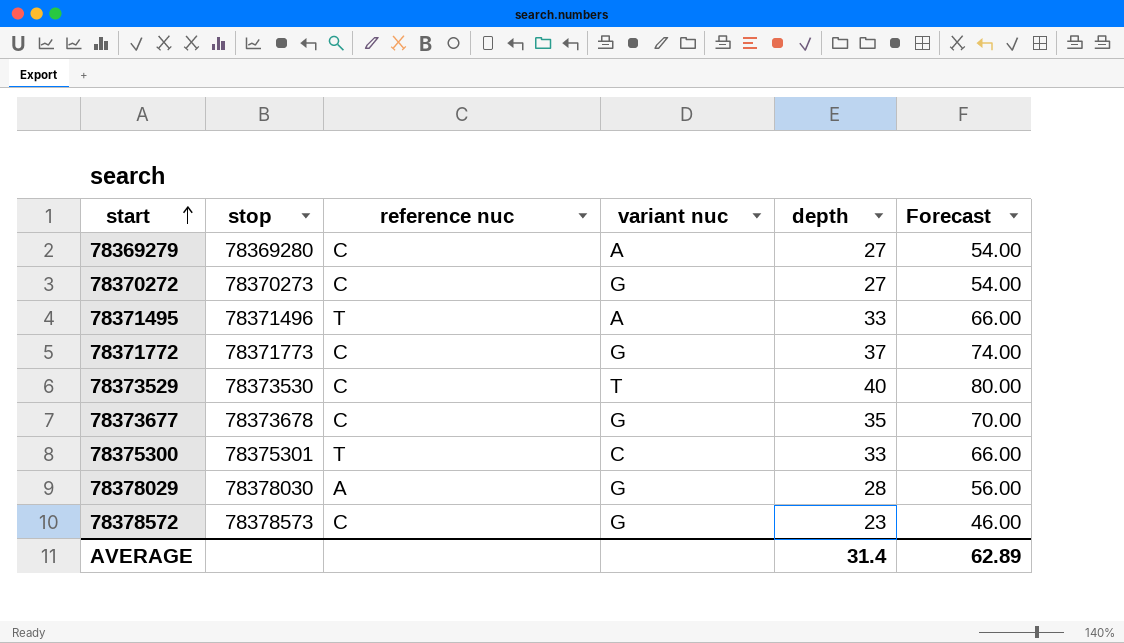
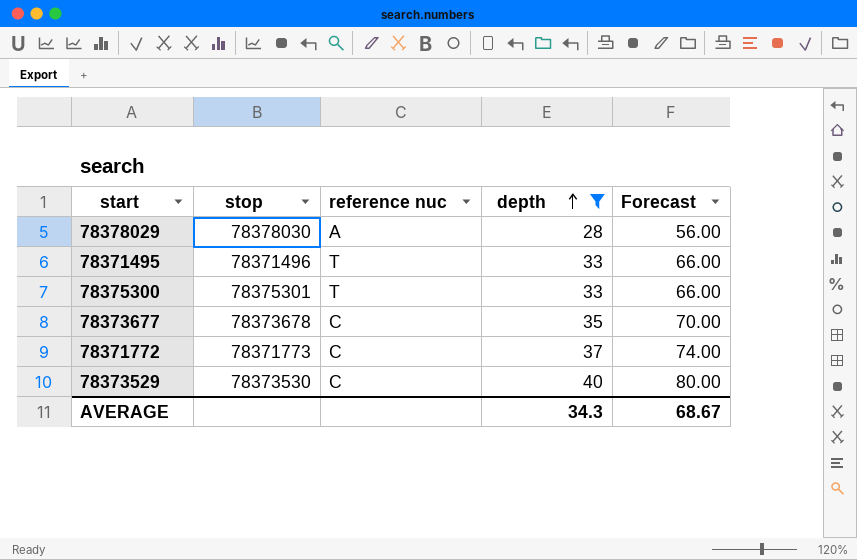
filter: none -> depth >= 28
row order: start ascending -> depth ascending
column variant nuc | position: 4 -> none
AVERAGE | depth: 31.4 -> 34.3
AVERAGE | Forecast: 62.89 -> 68.67

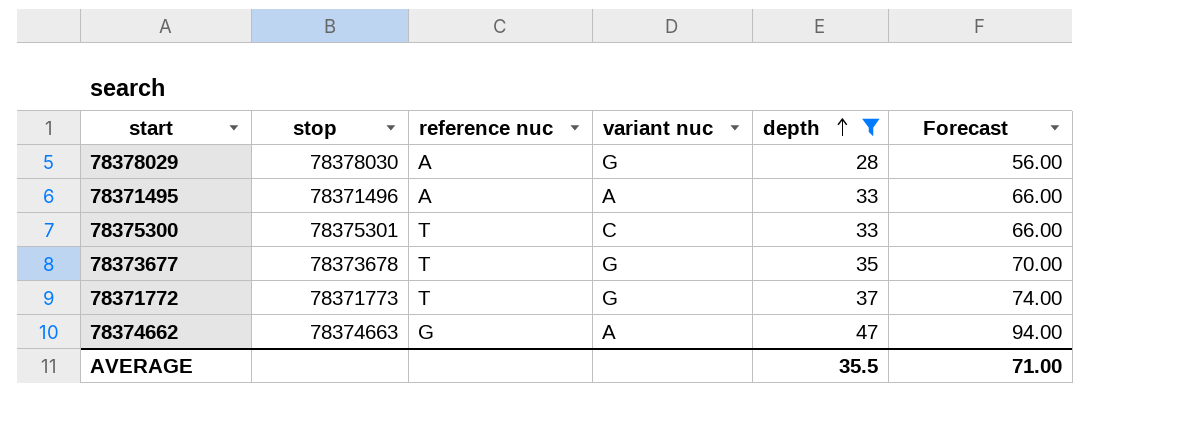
column variant nuc | position: none -> 4
row 78373529: 78373530 | C | 40 | 80.00 -> none
78371495 | reference nuc: T -> A
78373677 | reference nuc: C -> T
78371772 | reference nuc: C -> T
row 78374662: none -> 78374663 | G | A | 47 | 94.00
AVERAGE | depth: 34.3 -> 35.5
AVERAGE | Forecast: 68.67 -> 71.00

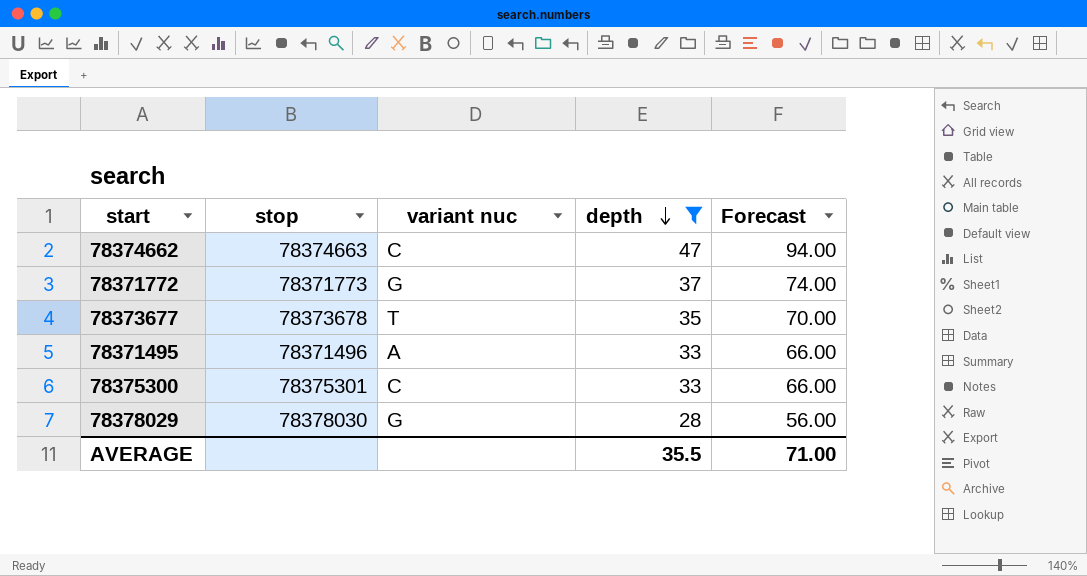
row order: depth ascending -> depth descending
column reference nuc | position: 3 -> none
78374662 | variant nuc: A -> C
78373677 | variant nuc: G -> T

